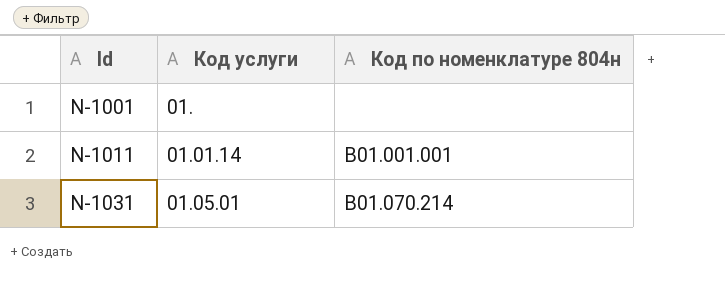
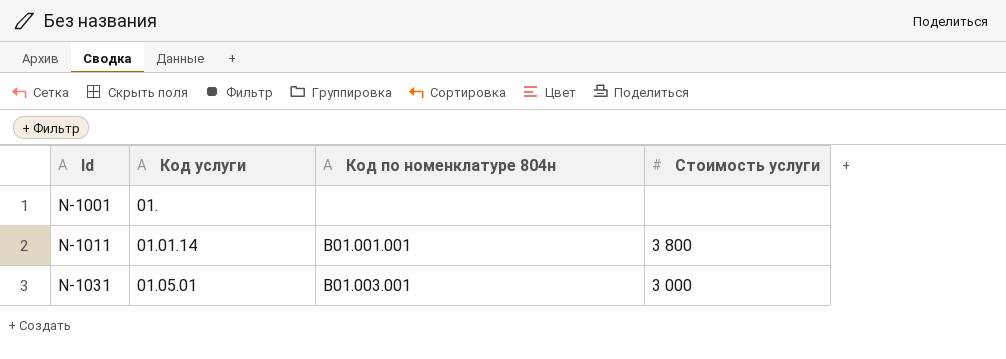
column Стоимость услуги | position: none -> 4
N-1031 | Код по номенклатуре 804н: B01.070.214 -> B01.003.001

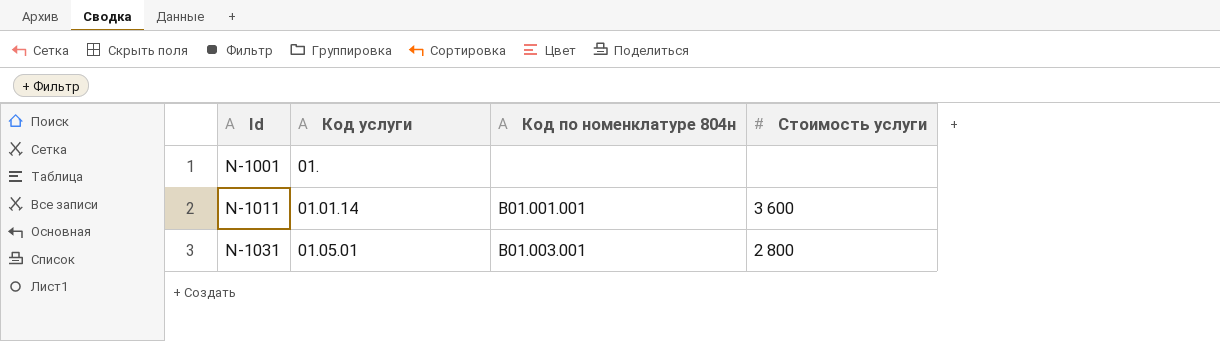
N-1011 | Стоимость услуги: 3 800 -> 3 600
N-1031 | Стоимость услуги: 3 000 -> 2 800

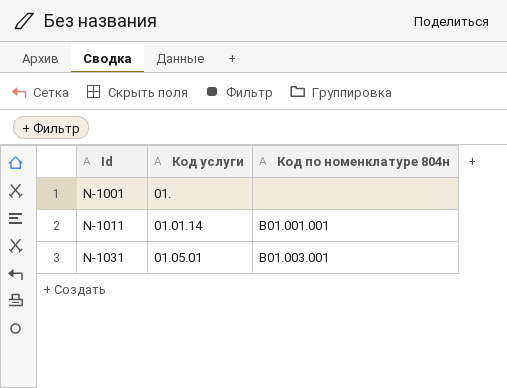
column Стоимость услуги | position: 4 -> none

